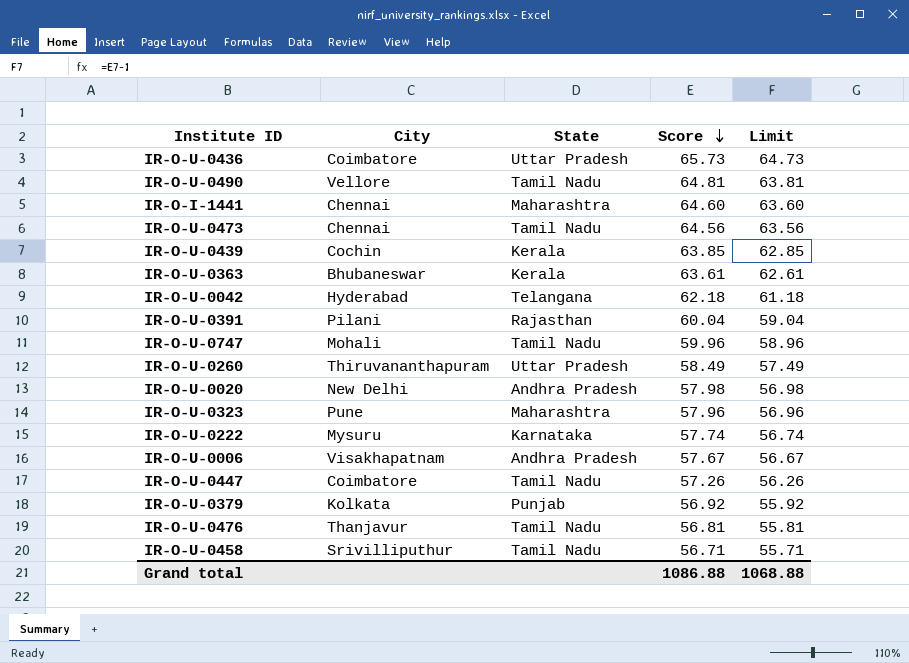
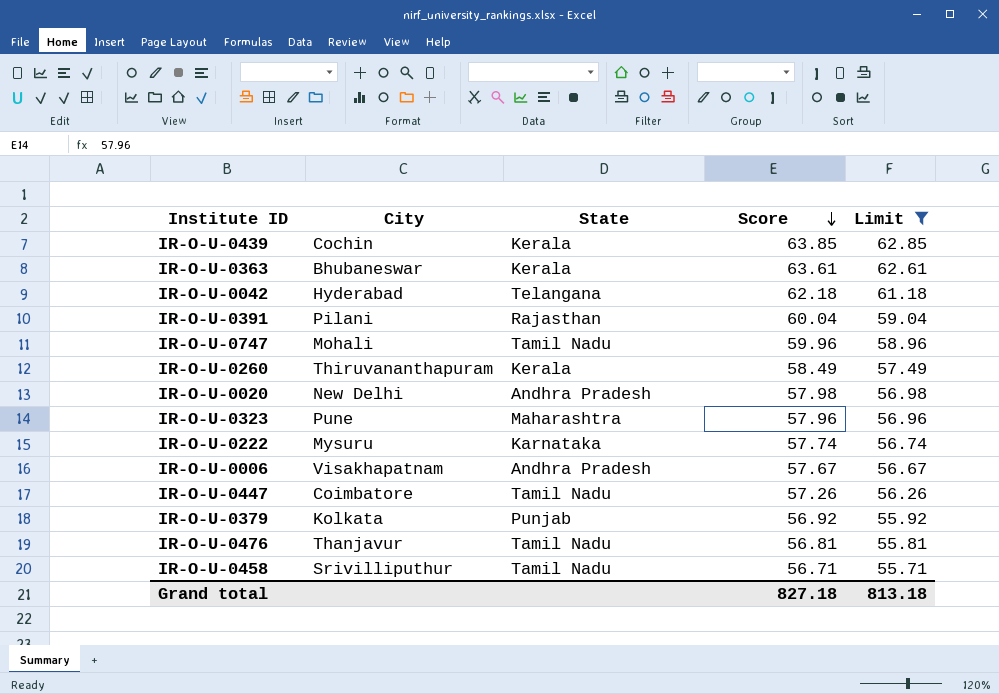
filter: none -> Limit <= 62.85
IR-O-U-0260 | State: Uttar Pradesh -> Kerala
Grand total | Score: 1086.88 -> 827.18
Grand total | Limit: 1068.88 -> 813.18

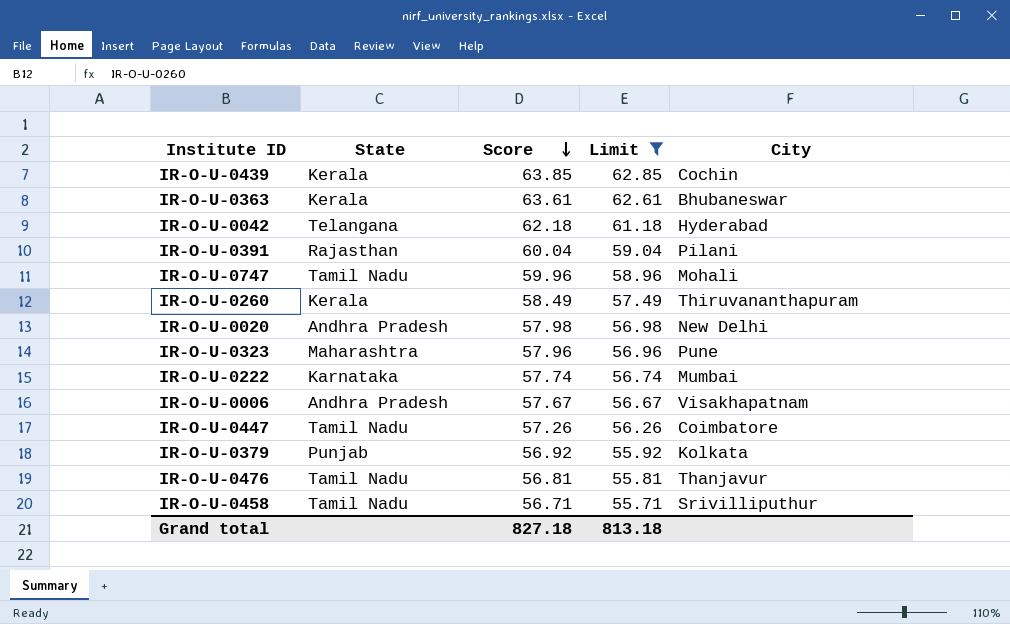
column City | position: 2 -> 5
IR-O-U-0222 | City: Mysuru -> Mumbai

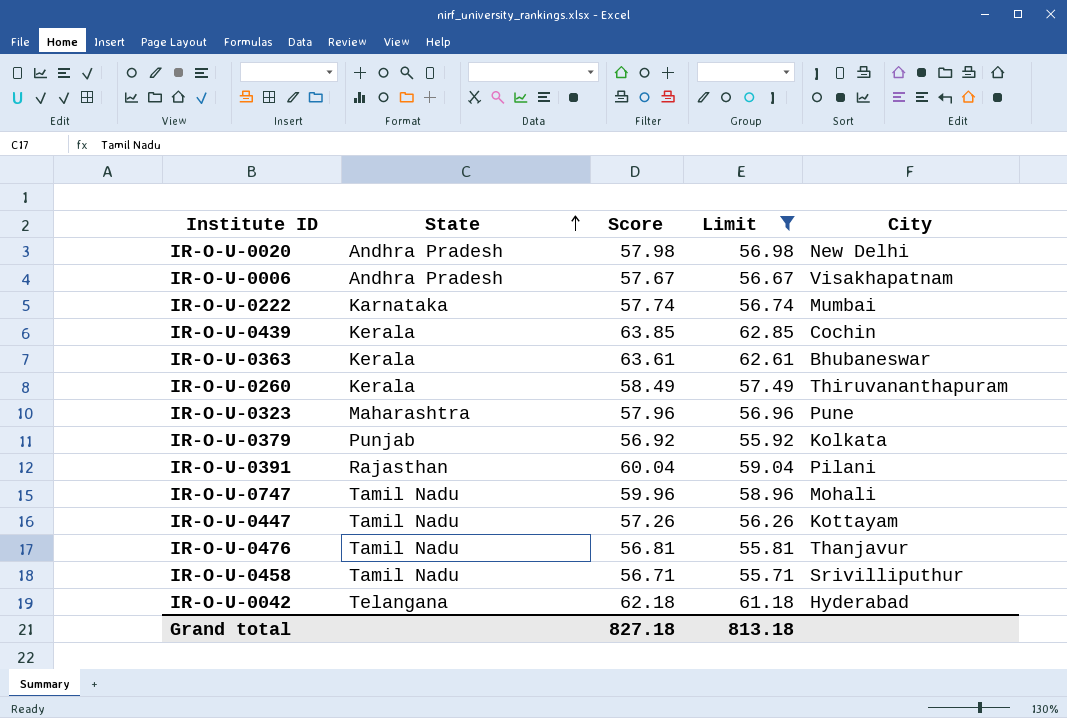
row order: Score descending -> State ascending
IR-O-U-0447 | City: Coimbatore -> Kottayam

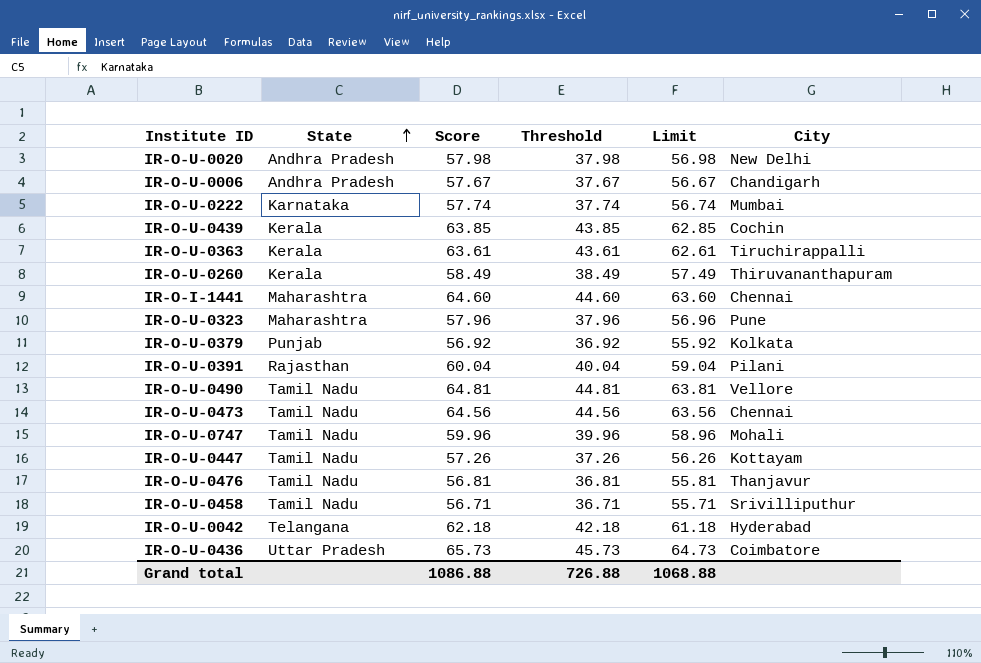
filter: Limit <= 62.85 -> none
column Threshold | formula: none -> [Score] - 20
IR-O-U-0006 | City: Visakhapatnam -> Chandigarh
IR-O-U-0363 | City: Bhubaneswar -> Tiruchirappalli
Grand total | Score: 827.18 -> 1086.88
Grand total | Limit: 813.18 -> 1068.88

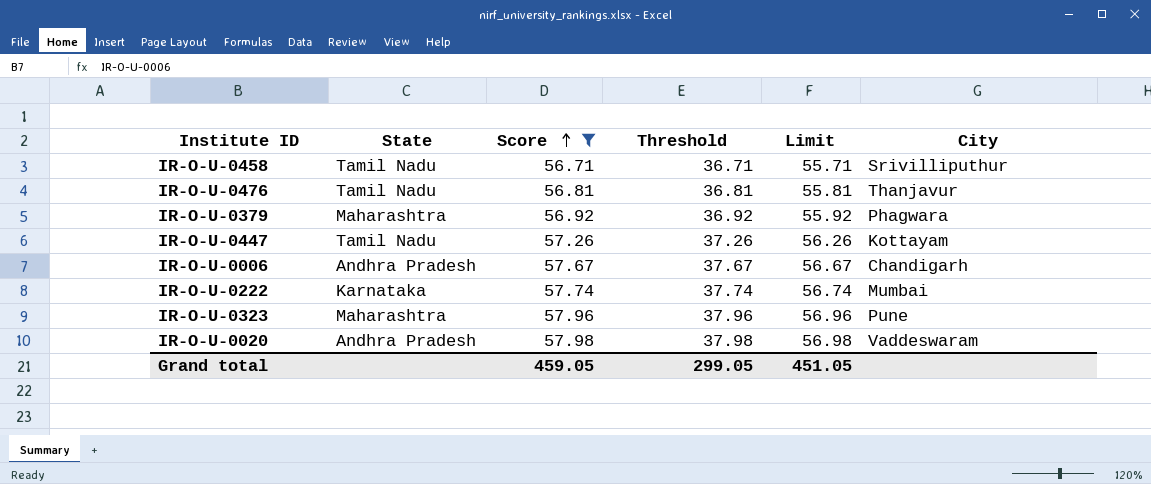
filter: none -> Score <= 57.98
row order: State ascending -> Score ascending
IR-O-U-0379 | State: Punjab -> Maharashtra
IR-O-U-0379 | City: Kolkata -> Phagwara
IR-O-U-0020 | City: New Delhi -> Vaddeswaram
Grand total | Score: 1086.88 -> 459.05
Grand total | Threshold: 726.88 -> 299.05
Grand total | Limit: 1068.88 -> 451.05

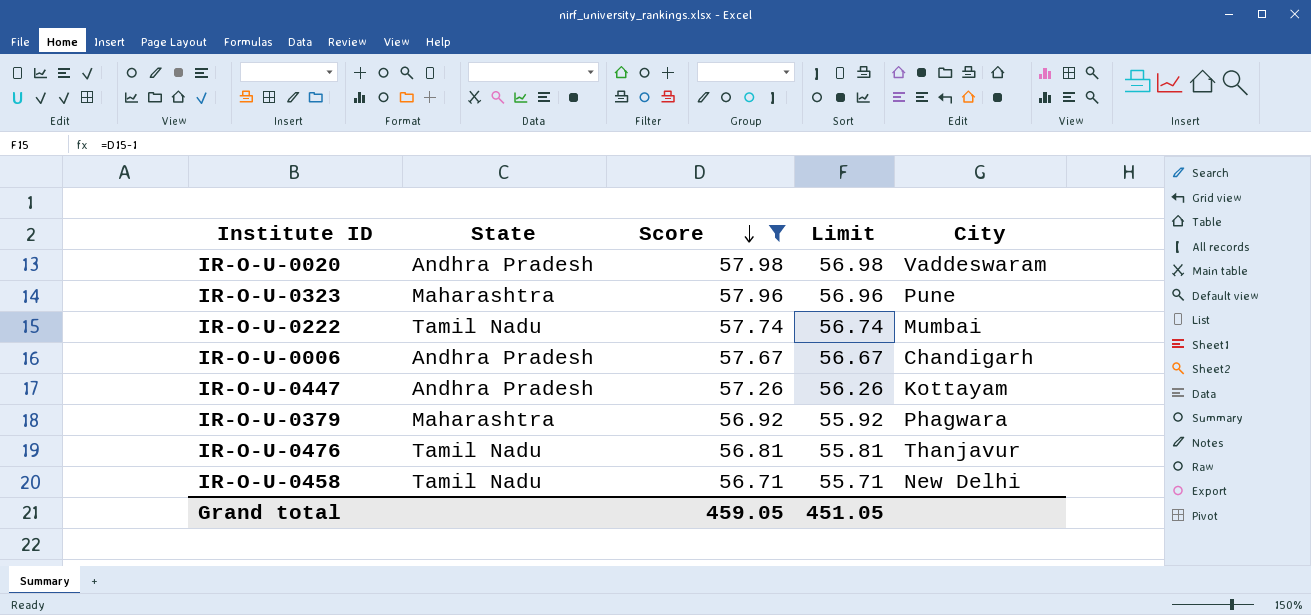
row order: Score ascending -> Score descending
column Threshold | formula: [Score] - 20 -> none
IR-O-U-0222 | State: Karnataka -> Tamil Nadu
IR-O-U-0447 | State: Tamil Nadu -> Andhra Pradesh
IR-O-U-0458 | City: Srivilliputhur -> New Delhi

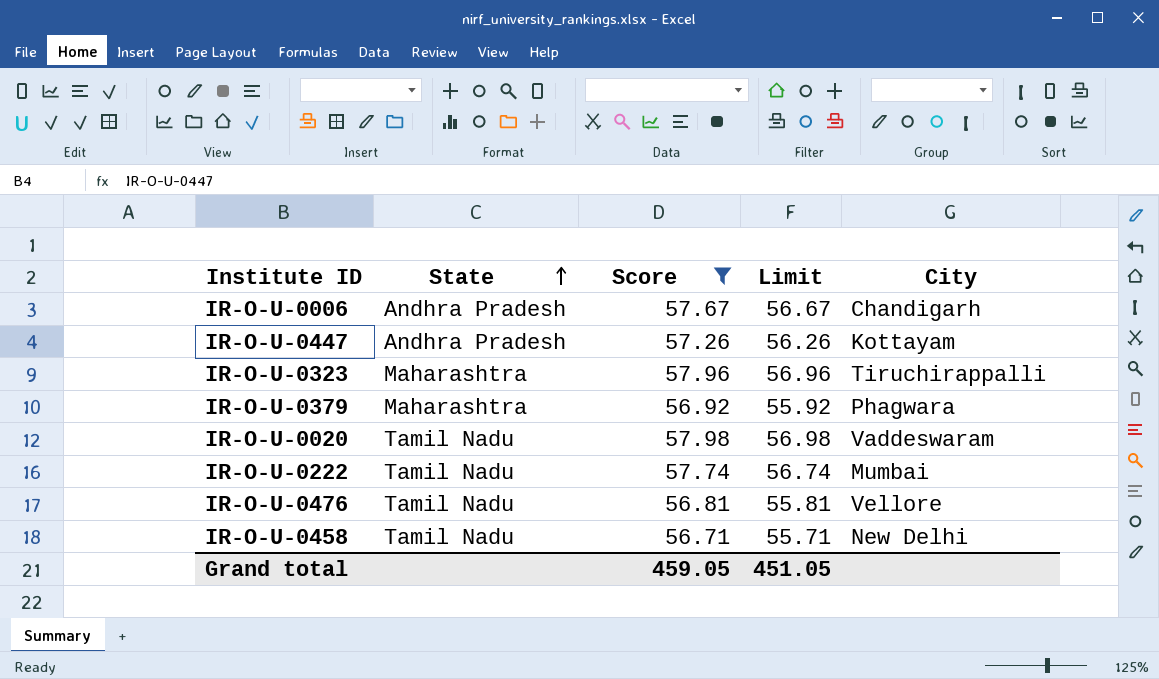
row order: Score descending -> State ascending
IR-O-U-0323 | City: Pune -> Tiruchirappalli
IR-O-U-0020 | State: Andhra Pradesh -> Tamil Nadu
IR-O-U-0476 | City: Thanjavur -> Vellore

